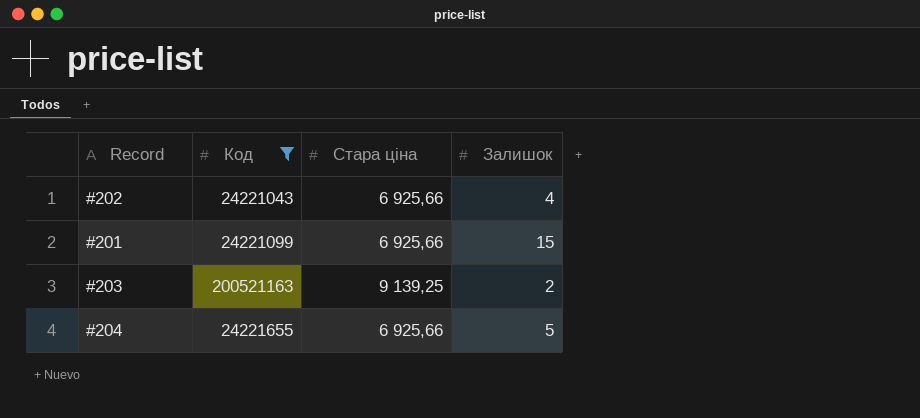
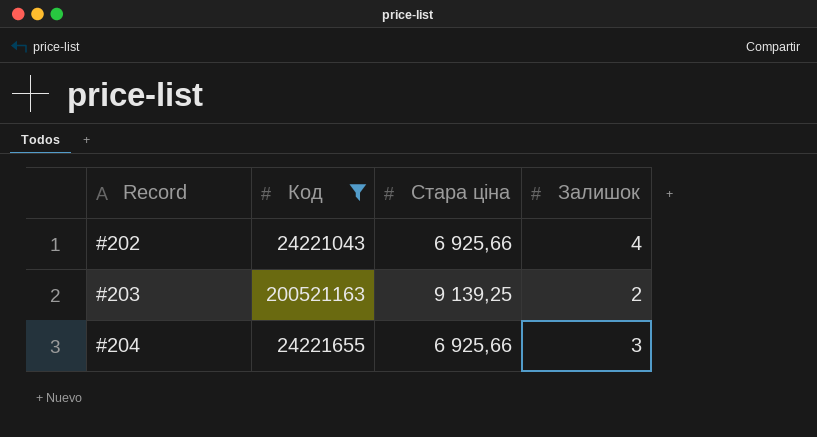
row #201: 24221099 | 6 925,66 | 15 -> none
#204 | Залишок: 5 -> 3

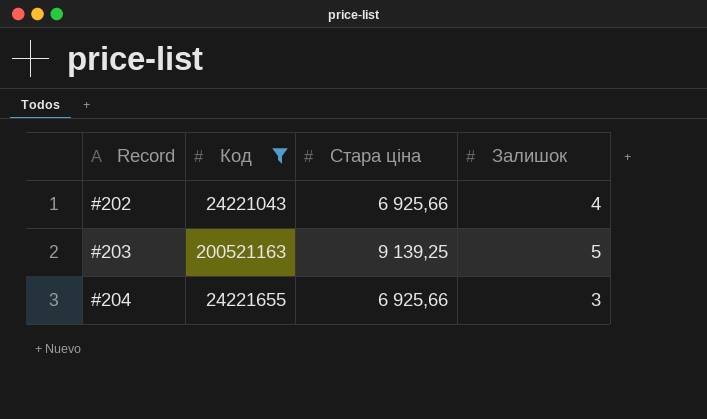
#203 | Залишок: 2 -> 5

